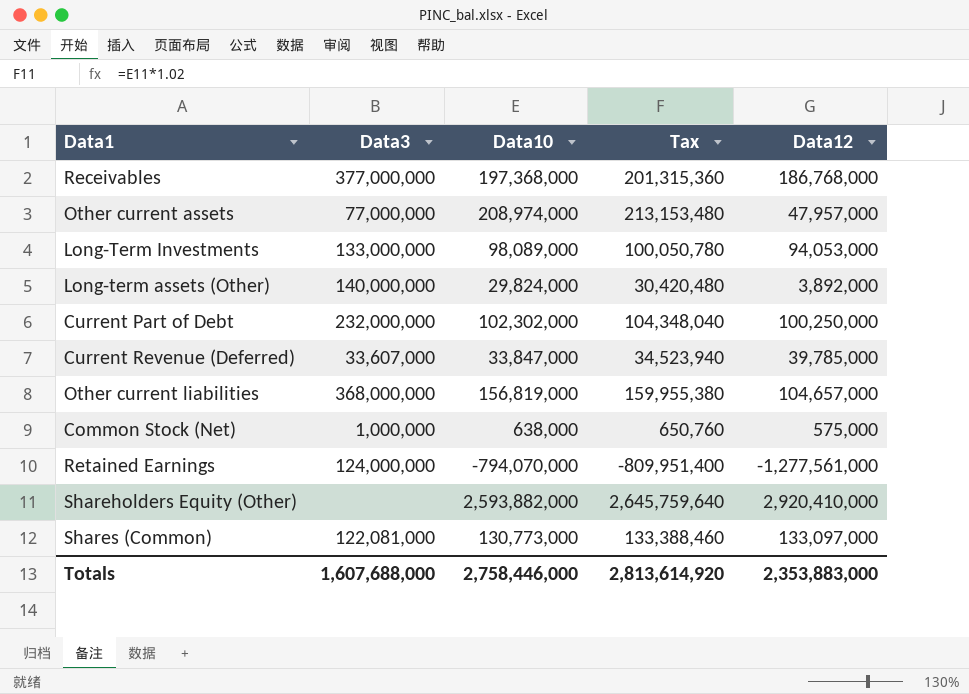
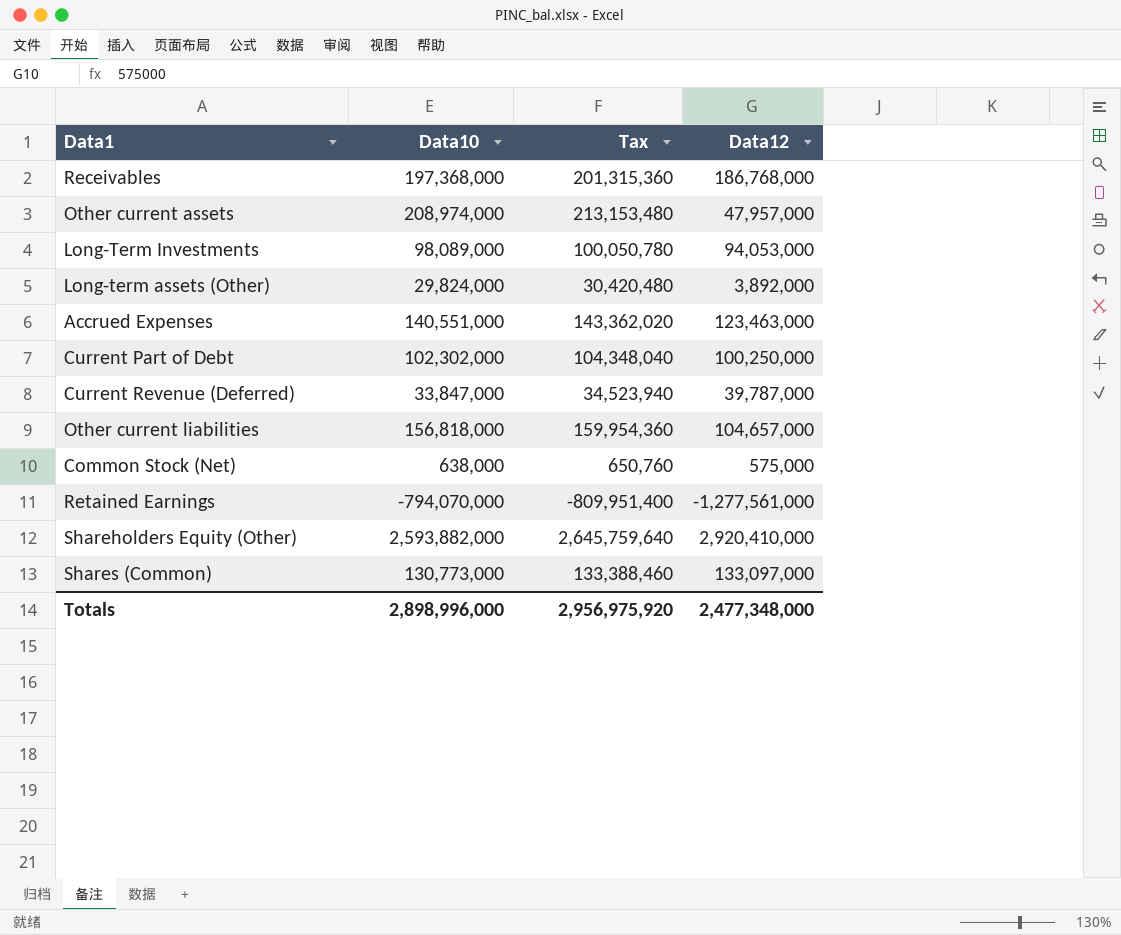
column Data3 | position: 2 -> none
row Accrued Expenses: none -> 140,551,000 | 143,362,020 | 123,463,000
Current Revenue (Deferred) | Data12: 39,785,000 -> 39,787,000
Other current liabilities | Data10: 156,819,000 -> 156,818,000
Other current liabilities | Tax: 159,955,380 -> 159,954,360
Totals | Data10: 2,758,446,000 -> 2,898,996,000
Totals | Tax: 2,813,614,920 -> 2,956,975,920
Totals | Data12: 2,353,883,000 -> 2,477,348,000

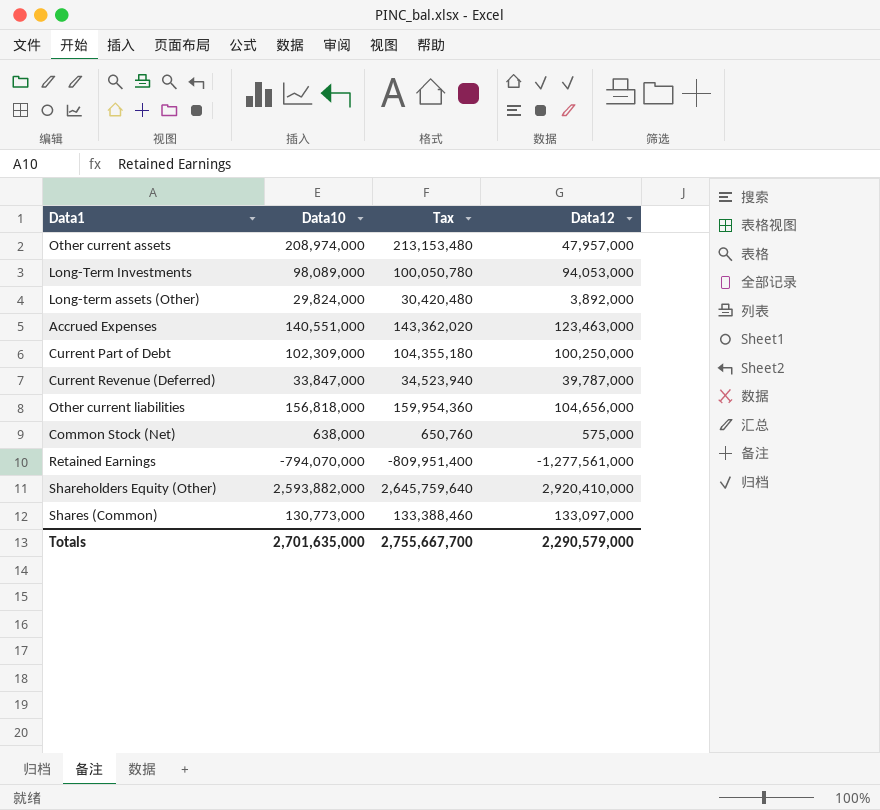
row Receivables: 197,368,000 | 201,315,360 | 186,768,000 -> none
Current Part of Debt | Data10: 102,302,000 -> 102,309,000
Current Part of Debt | Tax: 104,348,040 -> 104,355,180
Other current liabilities | Data12: 104,657,000 -> 104,656,000
Totals | Data10: 2,898,996,000 -> 2,701,635,000
Totals | Tax: 2,956,975,920 -> 2,755,667,700
Totals | Data12: 2,477,348,000 -> 2,290,579,000

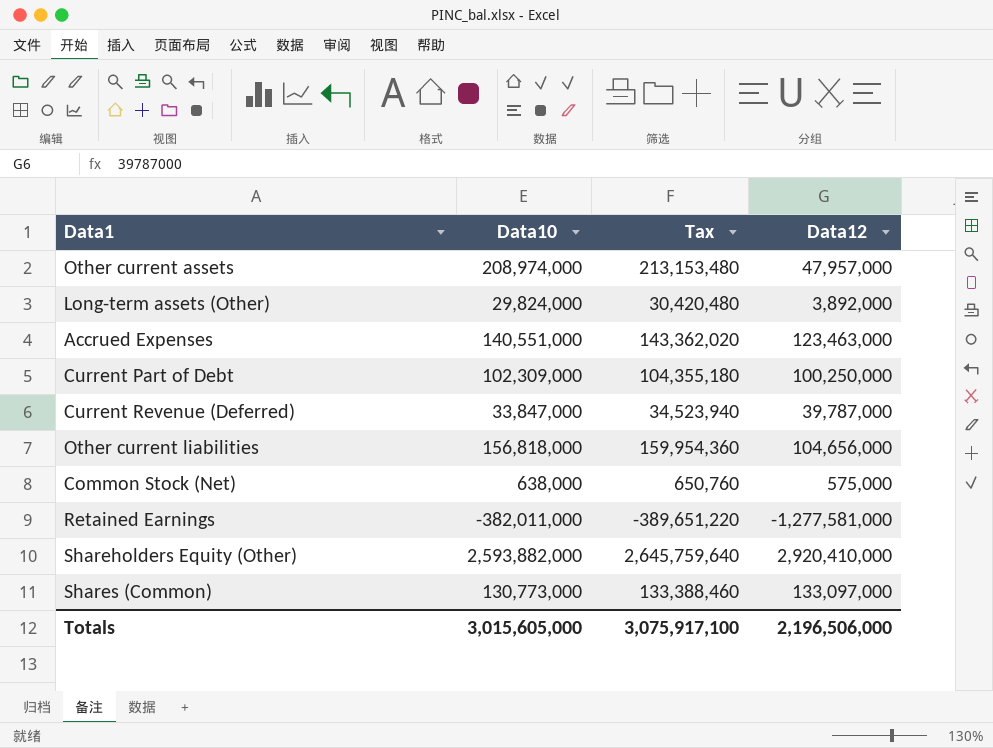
row Long-Term Investments: 98,089,000 | 100,050,780 | 94,053,000 -> none
Retained Earnings | Data10: -794,070,000 -> -382,011,000
Retained Earnings | Tax: -809,951,400 -> -389,651,220
Retained Earnings | Data12: -1,277,561,000 -> -1,277,581,000
Totals | Data10: 2,701,635,000 -> 3,015,605,000
Totals | Tax: 2,755,667,700 -> 3,075,917,100
Totals | Data12: 2,290,579,000 -> 2,196,506,000

